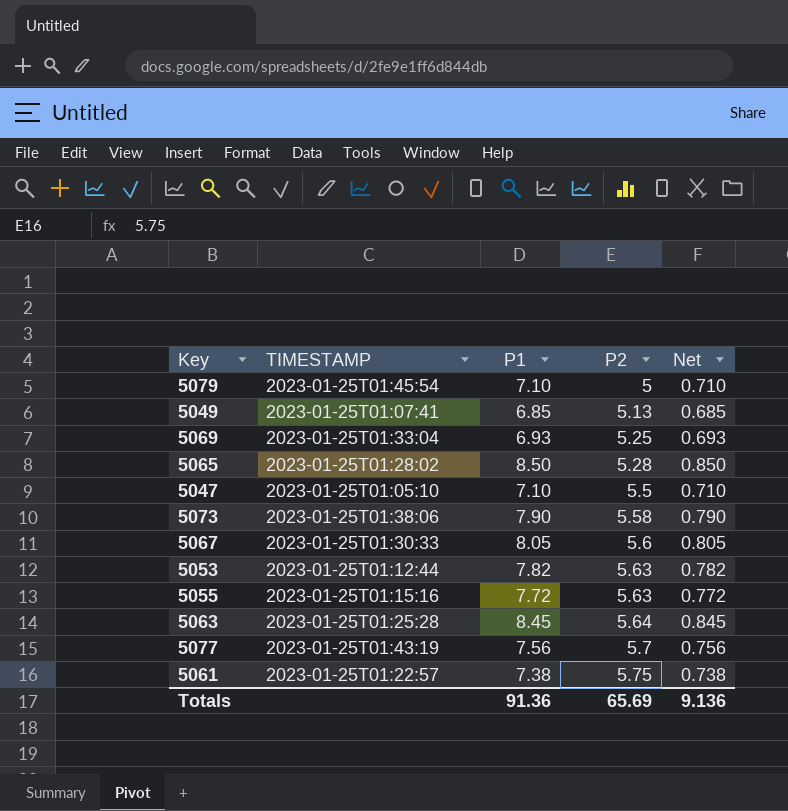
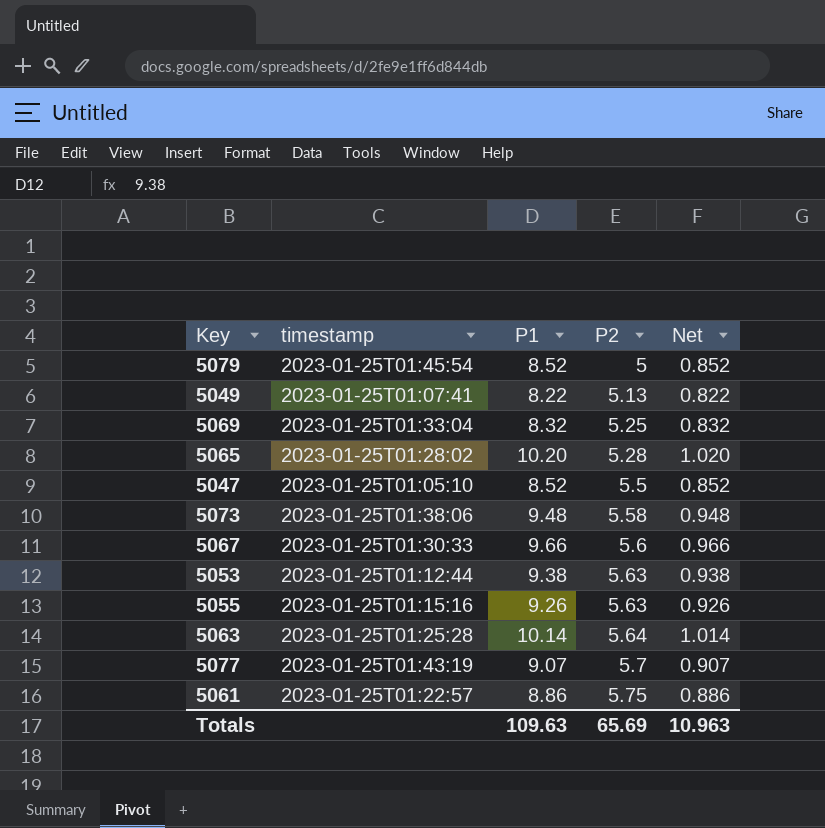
column name: TIMESTAMP -> timestamp
5079 | P1: 7.10 -> 8.52
5079 | Net: 0.710 -> 0.852
5049 | P1: 6.85 -> 8.22
5049 | Net: 0.685 -> 0.822
5069 | P1: 6.93 -> 8.32
5069 | Net: 0.693 -> 0.832
5065 | P1: 8.50 -> 10.20
5065 | Net: 0.850 -> 1.020
5047 | P1: 7.10 -> 8.52
5047 | Net: 0.710 -> 0.852
5073 | P1: 7.90 -> 9.48
5073 | Net: 0.790 -> 0.948
5067 | P1: 8.05 -> 9.66
5067 | Net: 0.805 -> 0.966
5053 | P1: 7.82 -> 9.38
5053 | Net: 0.782 -> 0.938
5055 | P1: 7.72 -> 9.26
5055 | Net: 0.772 -> 0.926
5063 | P1: 8.45 -> 10.14
5063 | Net: 0.845 -> 1.014
5077 | P1: 7.56 -> 9.07
5077 | Net: 0.756 -> 0.907
5061 | P1: 7.38 -> 8.86
5061 | Net: 0.738 -> 0.886
Totals | P1: 91.36 -> 109.63
Totals | Net: 9.136 -> 10.963

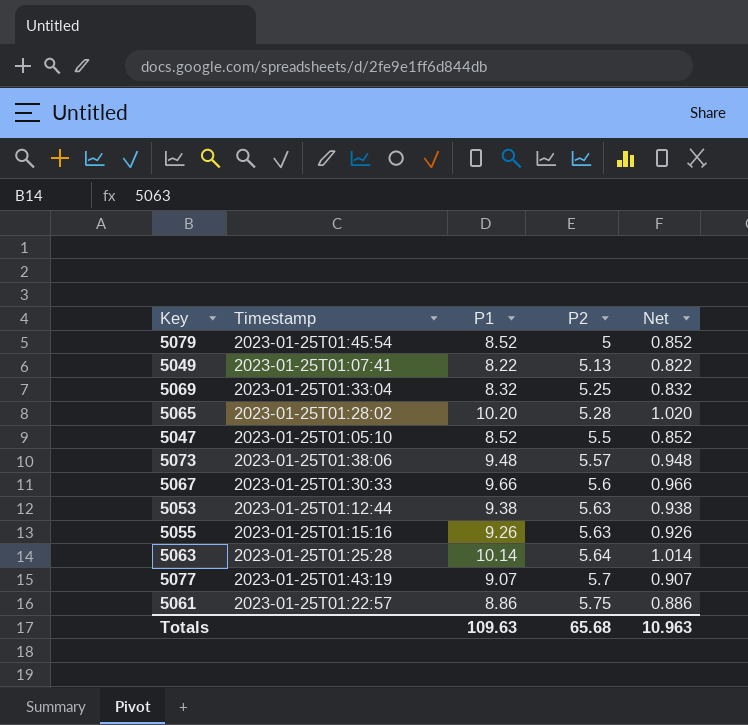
column name: timestamp -> Timestamp
5073 | P2: 5.58 -> 5.57
Totals | P2: 65.69 -> 65.68

